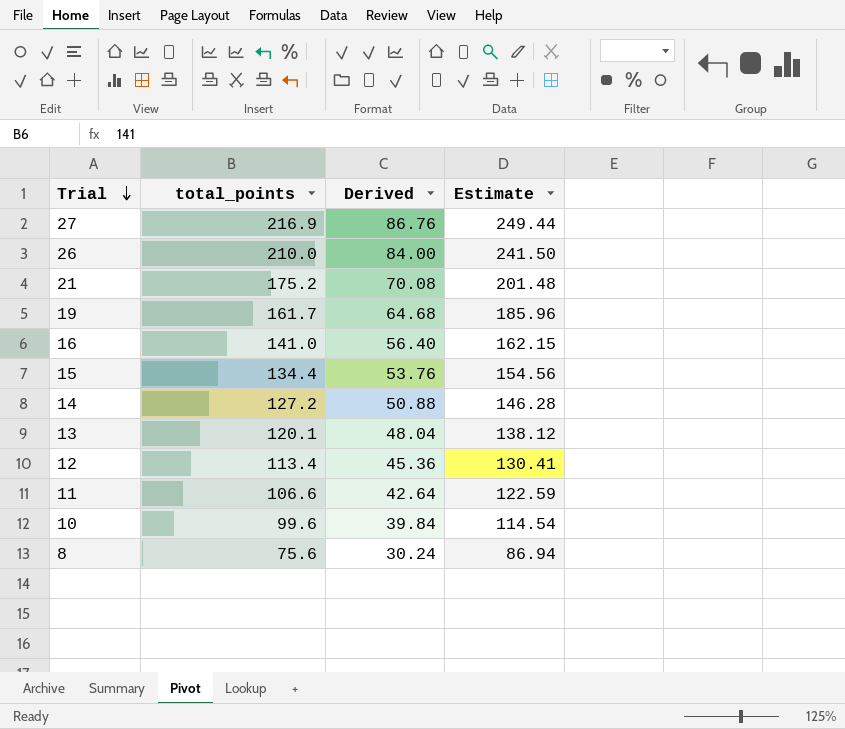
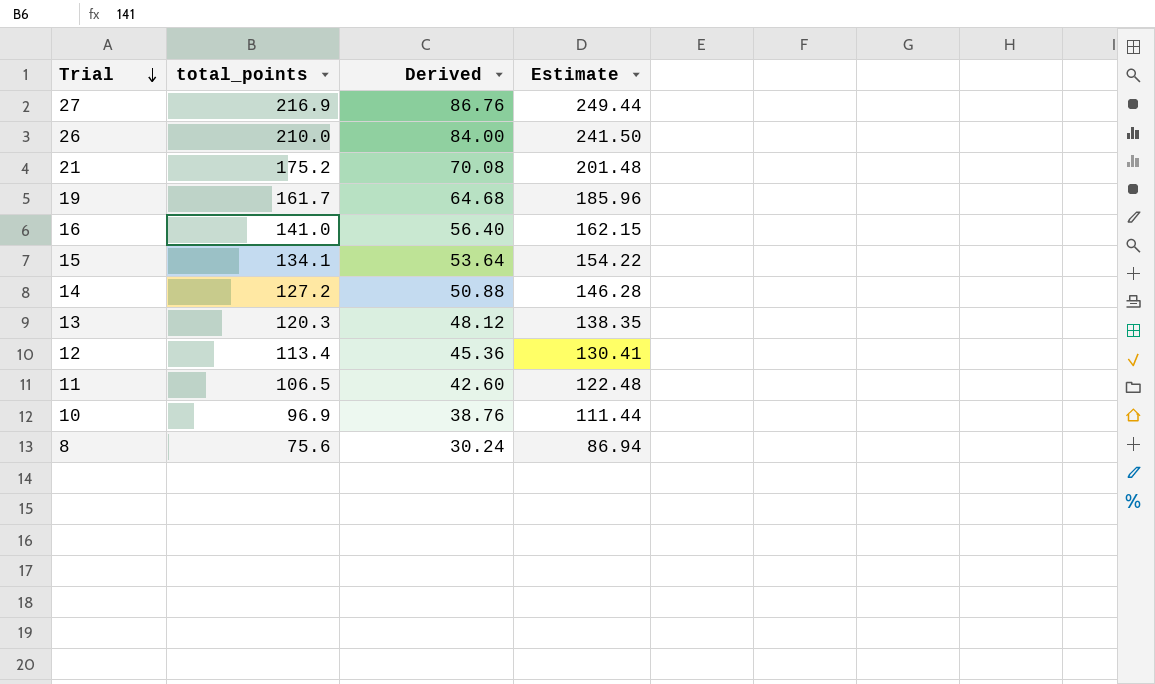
15 | total_points: 134.4 -> 134.1
15 | Derived: 53.76 -> 53.64
15 | Estimate: 154.56 -> 154.22
13 | total_points: 120.1 -> 120.3
13 | Derived: 48.04 -> 48.12
13 | Estimate: 138.12 -> 138.35
11 | total_points: 106.6 -> 106.5
11 | Derived: 42.64 -> 42.60
11 | Estimate: 122.59 -> 122.48
10 | total_points: 99.6 -> 96.9
10 | Derived: 39.84 -> 38.76
10 | Estimate: 114.54 -> 111.44

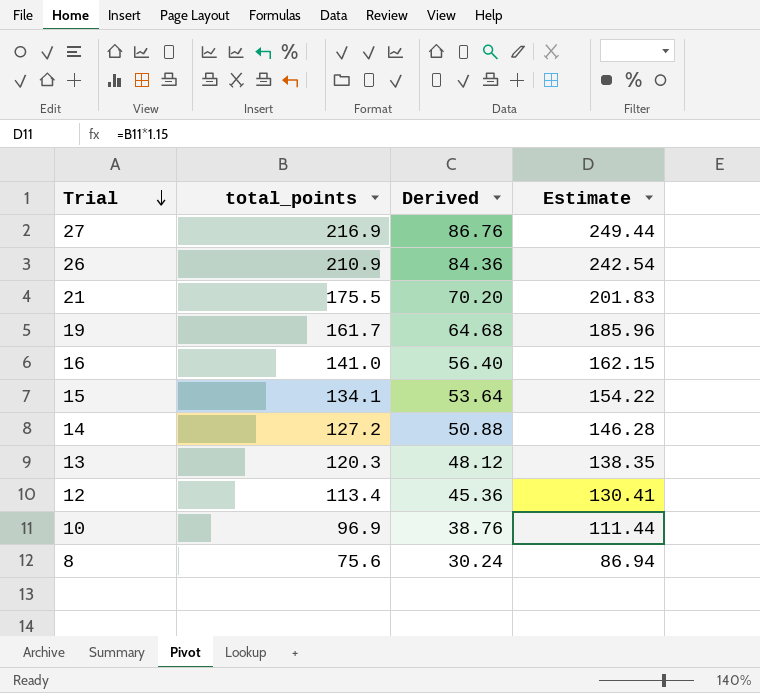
row 11: 106.5 | 42.60 | 122.48 -> none
26 | total_points: 210.0 -> 210.9
26 | Derived: 84.00 -> 84.36
26 | Estimate: 241.50 -> 242.54
21 | total_points: 175.2 -> 175.5
21 | Derived: 70.08 -> 70.20
21 | Estimate: 201.48 -> 201.83

